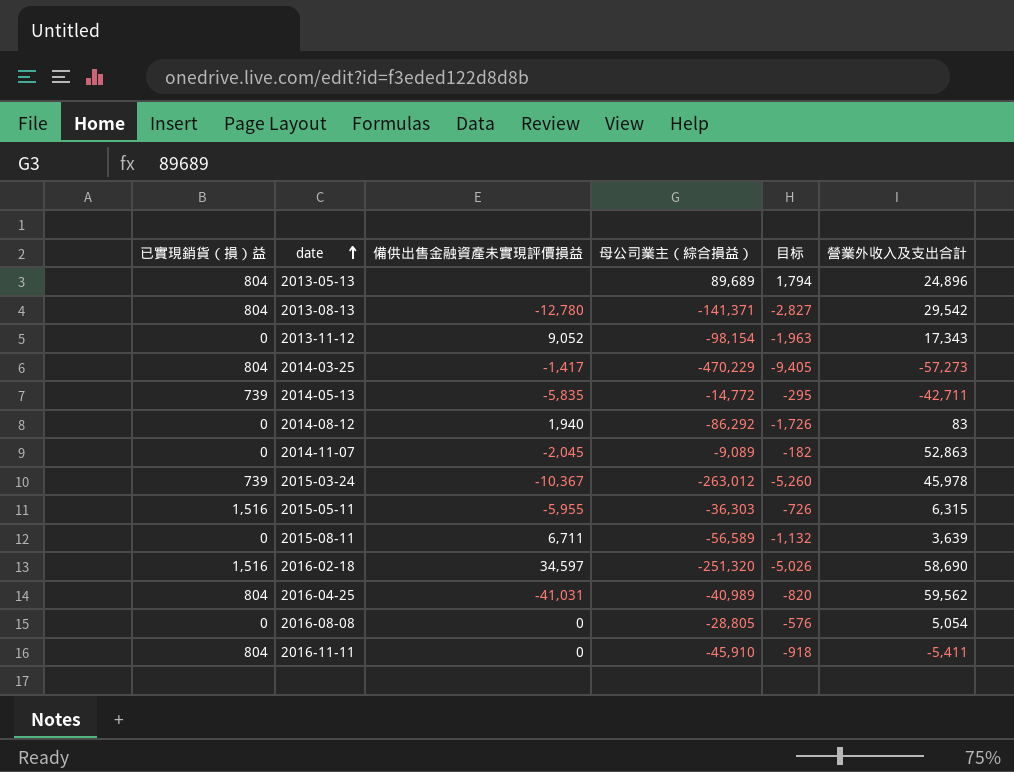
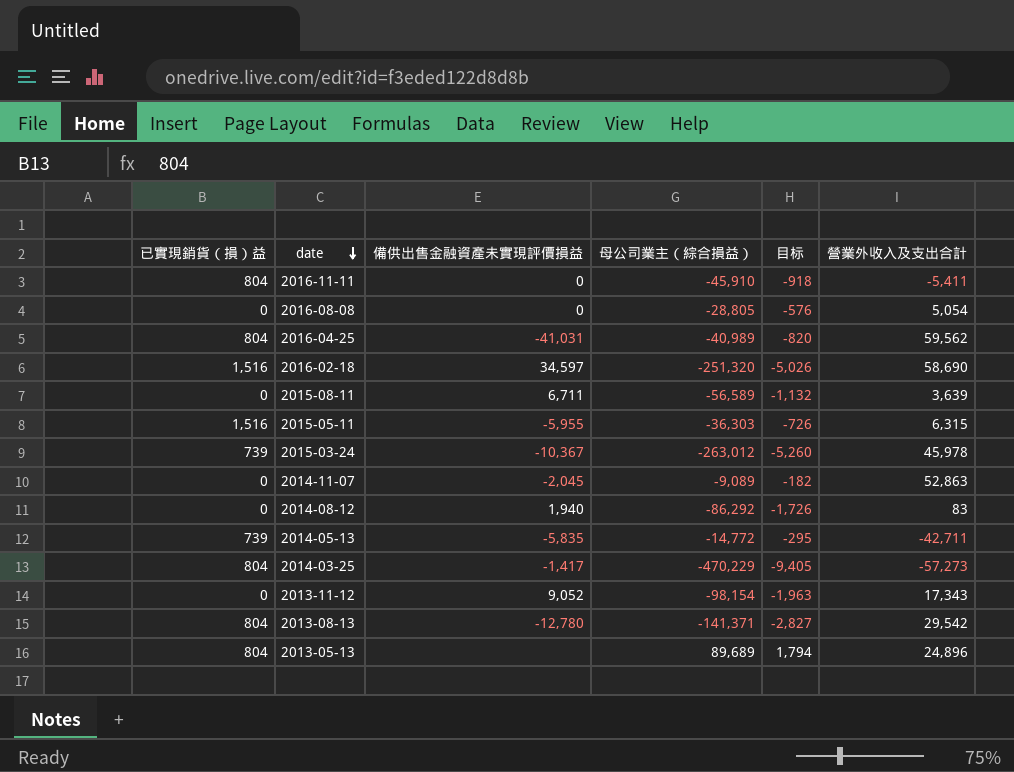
row order: date ascending -> date descending

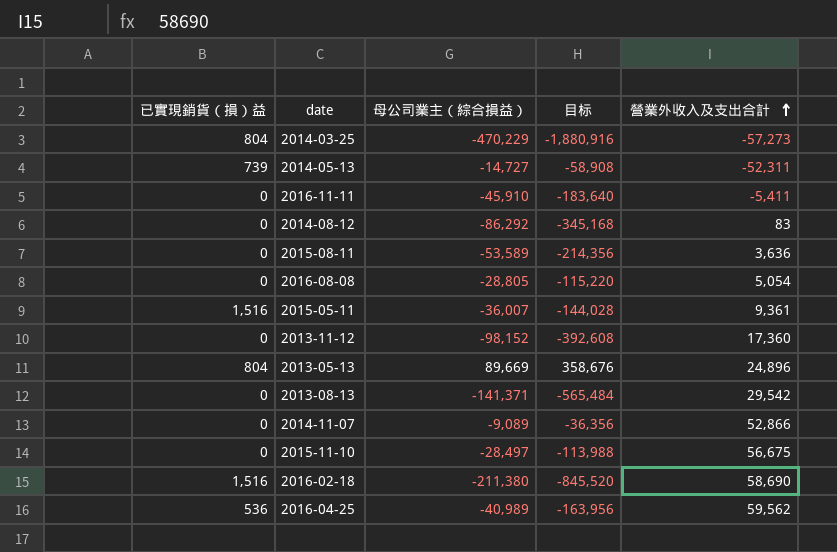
row order: date descending -> 營業外收入及支出合計 ascending
column 備供出售金融資產未實現評價損益 | position: 3 -> none
column 目标 | formula: [母公司業主（綜合損益）] * 0.02 -> [母公司業主（綜合損益）] * 4
row 2015-03-24: 739 | -10,367 | -263,012 | -5,260 | 45,978 -> none
2014-05-13 | 母公司業主（綜合損益）: -14,772 -> -14,727
2014-05-13 | 營業外收入及支出合計: -42,711 -> -52,311
2016-11-11 | 已實現銷貨（損）益: 804 -> 0
2015-08-11 | 母公司業主（綜合損益）: -56,589 -> -53,589
2015-08-11 | 營業外收入及支出合計: 3,639 -> 3,636
2015-05-11 | 母公司業主（綜合損益）: -36,303 -> -36,007
2015-05-11 | 營業外收入及支出合計: 6,315 -> 9,361
2013-11-12 | 母公司業主（綜合損益）: -98,154 -> -98,152
2013-11-12 | 營業外收入及支出合計: 17,343 -> 17,360
2013-05-13 | 母公司業主（綜合損益）: 89,689 -> 89,669
2013-08-13 | 已實現銷貨（損）益: 804 -> 0
2014-11-07 | 營業外收入及支出合計: 52,863 -> 52,866
row 2015-11-10: none -> 0 | -28,497 | -113,988 | 56,675
2016-02-18 | 母公司業主（綜合損益）: -251,320 -> -211,380
2016-04-25 | 已實現銷貨（損）益: 804 -> 536

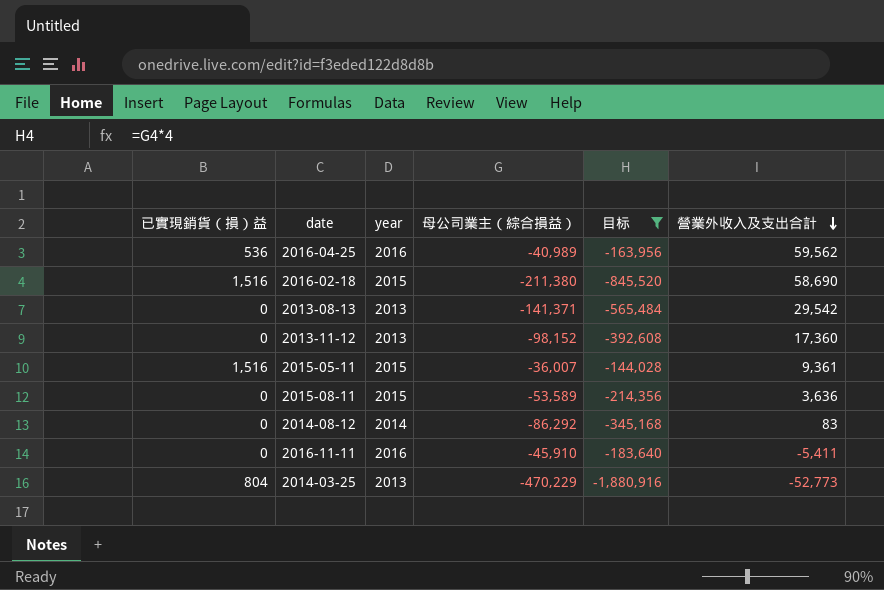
filter: none -> 目标 <= -144,028
row order: 營業外收入及支出合計 ascending -> 營業外收入及支出合計 descending
column year | position: none -> 3
2014-03-25 | 營業外收入及支出合計: -57,273 -> -52,773

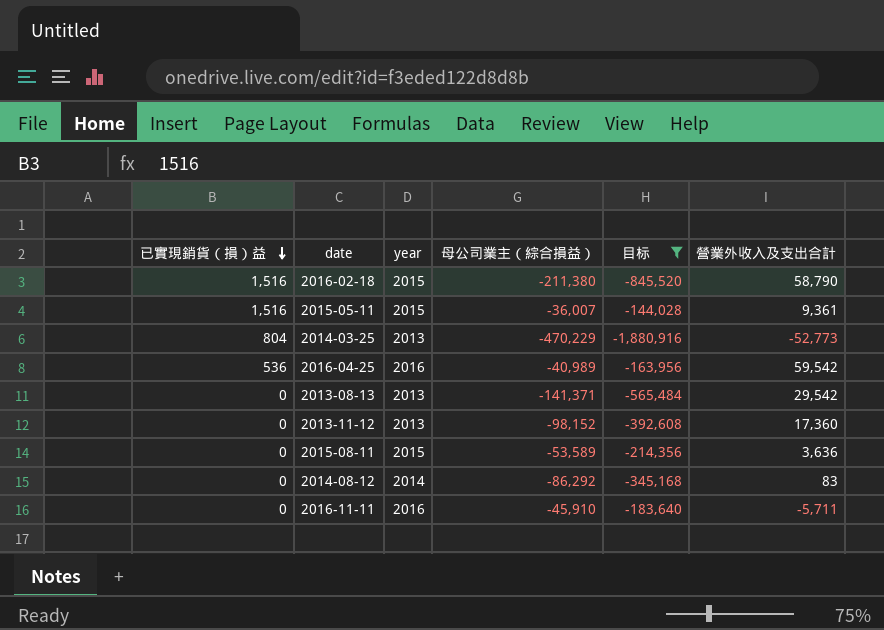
row order: 營業外收入及支出合計 descending -> 已實現銷貨（損）益 descending
2016-02-18 | 營業外收入及支出合計: 58,690 -> 58,790
2016-04-25 | 營業外收入及支出合計: 59,562 -> 59,542
2016-11-11 | 營業外收入及支出合計: -5,411 -> -5,711

